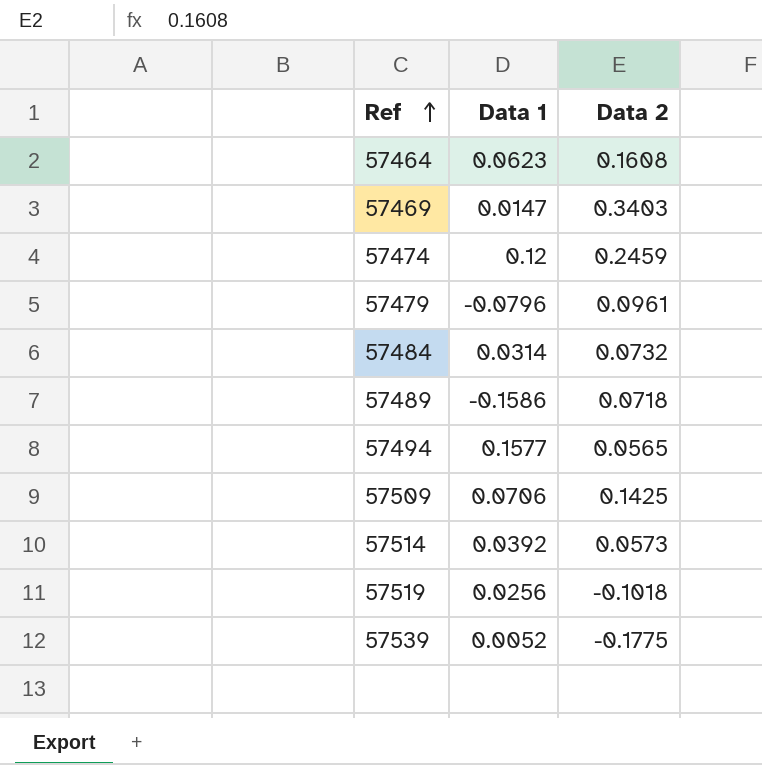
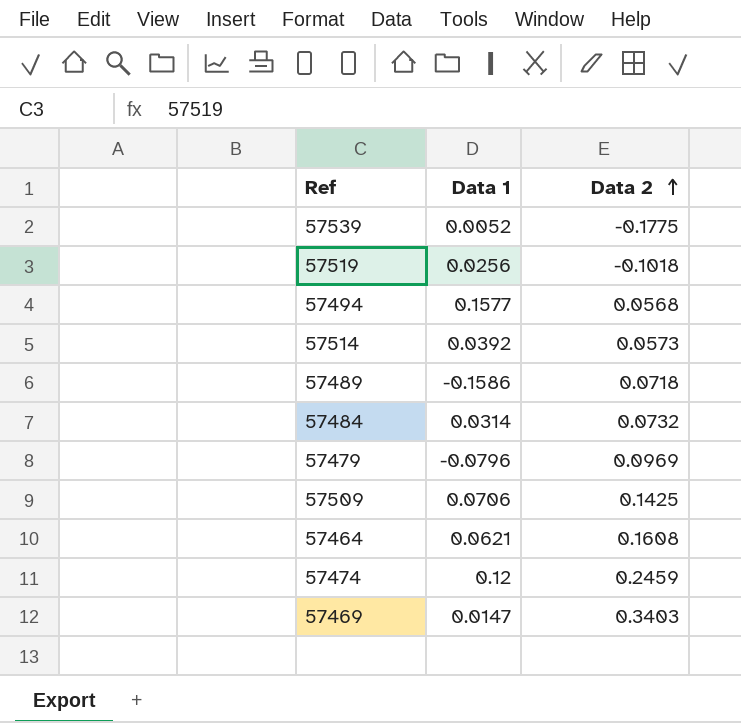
row order: Ref ascending -> Data 2 ascending
57494 | Data 2: 0.0565 -> 0.0568
57479 | Data 2: 0.0961 -> 0.0969
57464 | Data 1: 0.0623 -> 0.0621

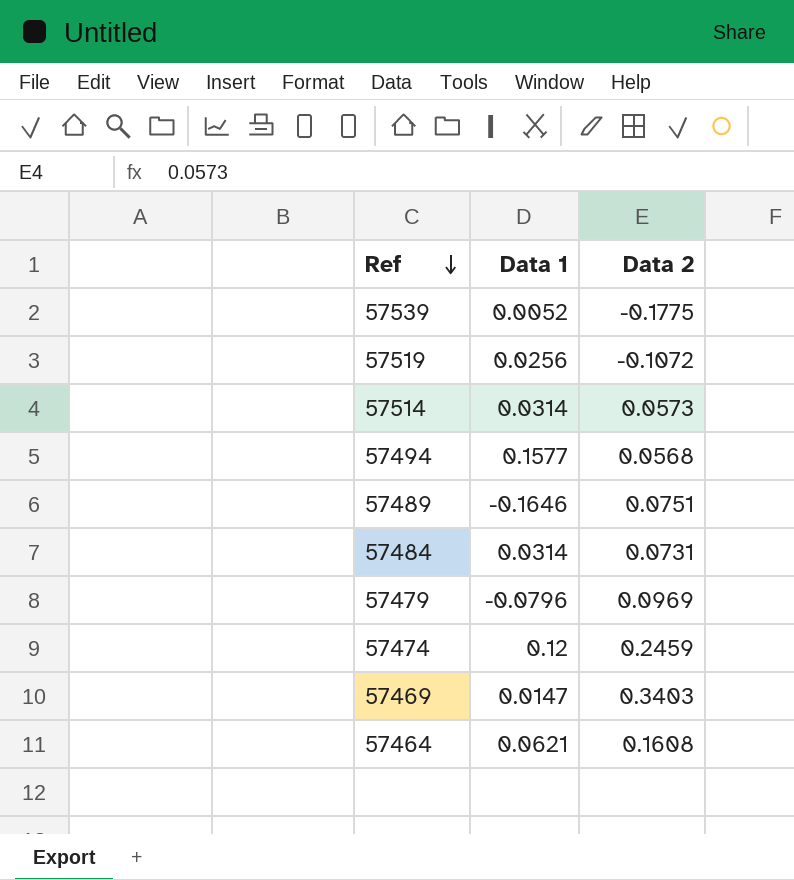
row order: Data 2 ascending -> Ref descending
row 57509: 0.0706 | 0.1425 -> none
57519 | Data 2: -0.1018 -> -0.1072
57514 | Data 1: 0.0392 -> 0.0314
57489 | Data 1: -0.1586 -> -0.1646
57489 | Data 2: 0.0718 -> 0.0751
57484 | Data 2: 0.0732 -> 0.0731

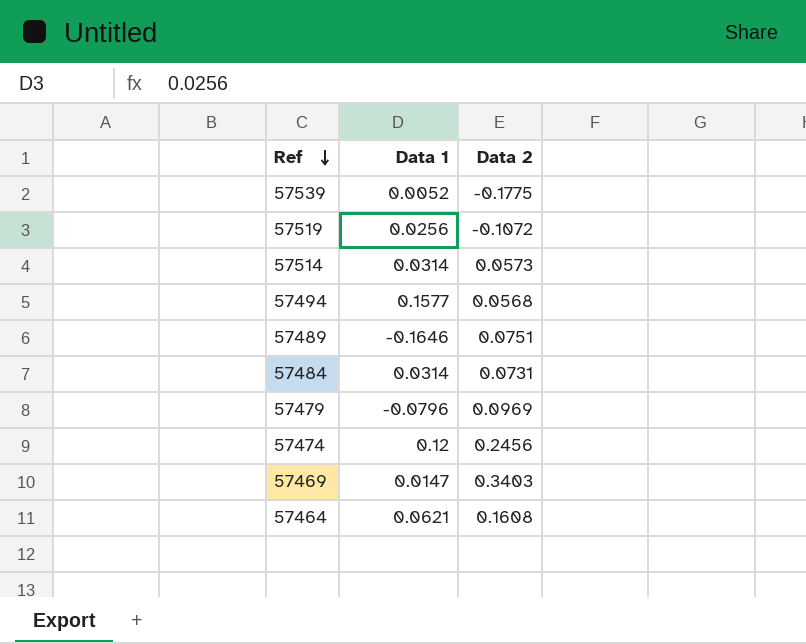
57474 | Data 2: 0.2459 -> 0.2456

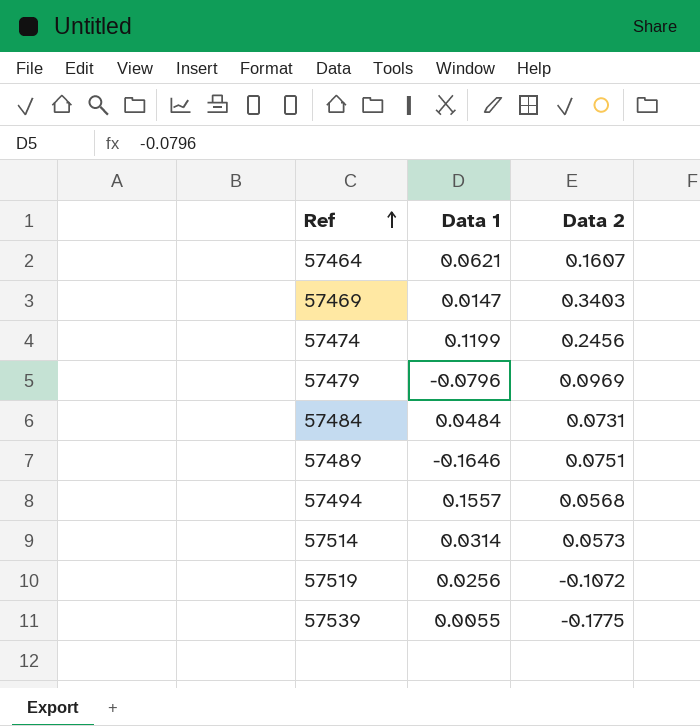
row order: Ref descending -> Ref ascending
57464 | Data 2: 0.1608 -> 0.1607
57474 | Data 1: 0.12 -> 0.1199
57484 | Data 1: 0.0314 -> 0.0484
57494 | Data 1: 0.1577 -> 0.1557
57539 | Data 1: 0.0052 -> 0.0055

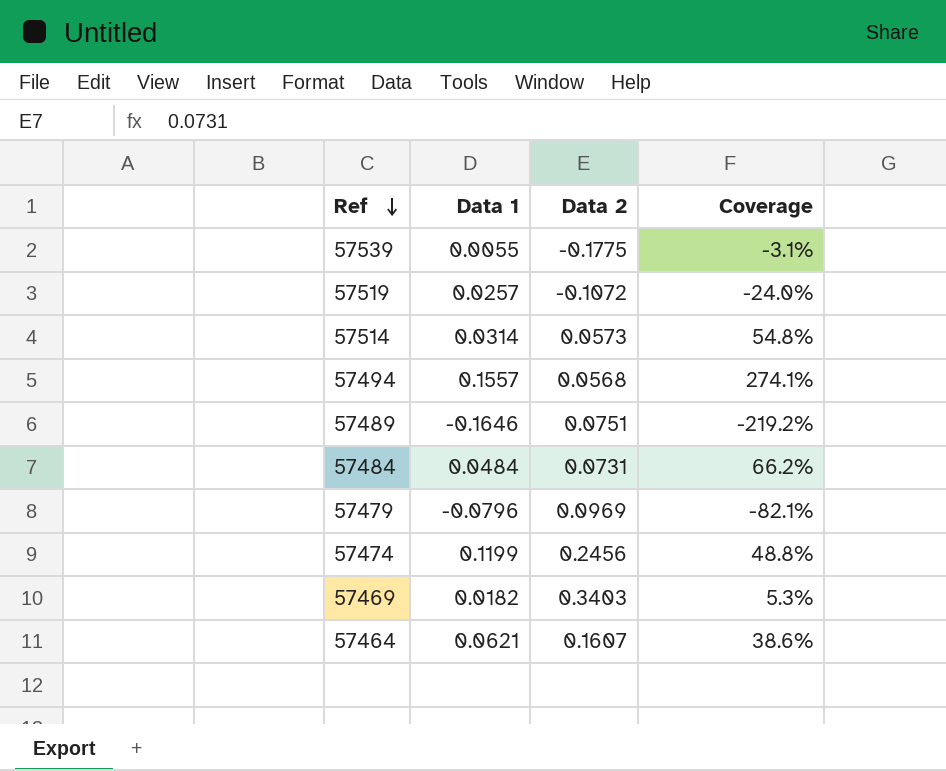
row order: Ref ascending -> Ref descending
column Coverage | formula: none -> [Data 1] / [Data 2]
57519 | Data 1: 0.0256 -> 0.0257
57469 | Data 1: 0.0147 -> 0.0182

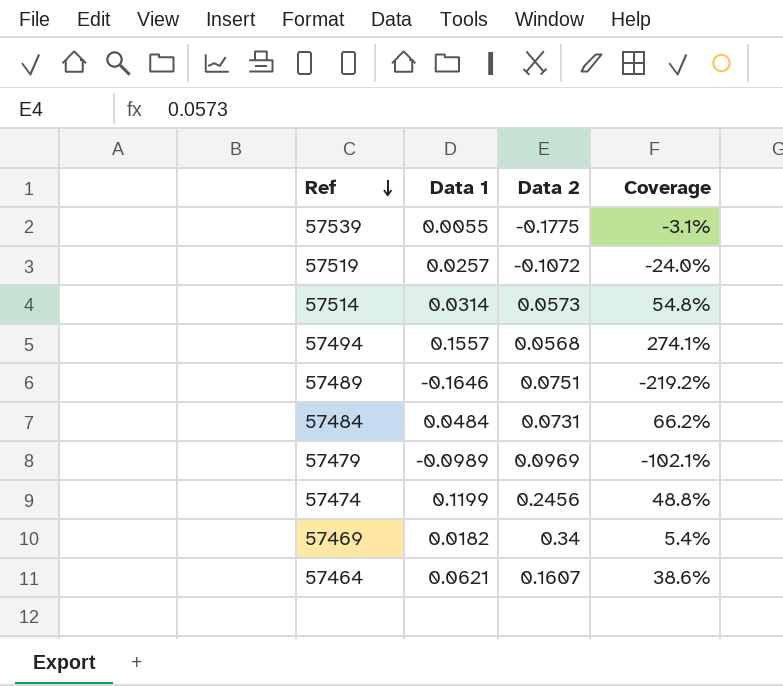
57479 | Data 1: -0.0796 -> -0.0989
57479 | Coverage: -82.1% -> -102.1%
57469 | Data 2: 0.3403 -> 0.34
57469 | Coverage: 5.3% -> 5.4%

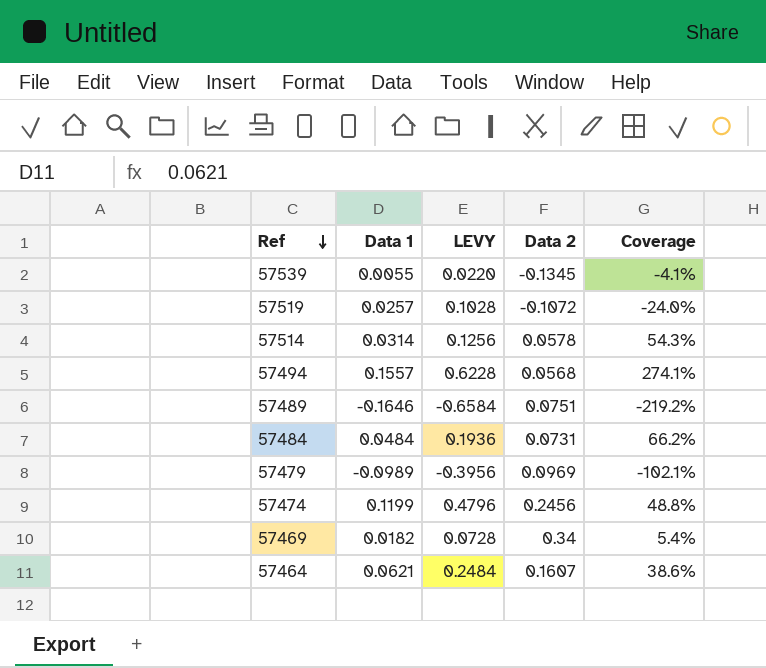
column LEVY | formula: none -> [Data 1] * 4
57539 | Data 2: -0.1775 -> -0.1345
57539 | Coverage: -3.1% -> -4.1%
57514 | Data 2: 0.0573 -> 0.0578
57514 | Coverage: 54.8% -> 54.3%

